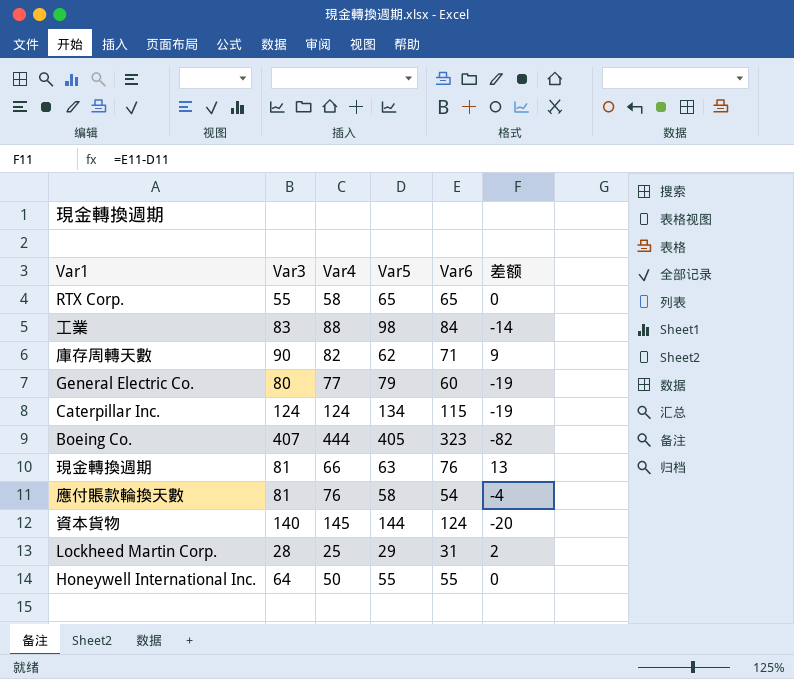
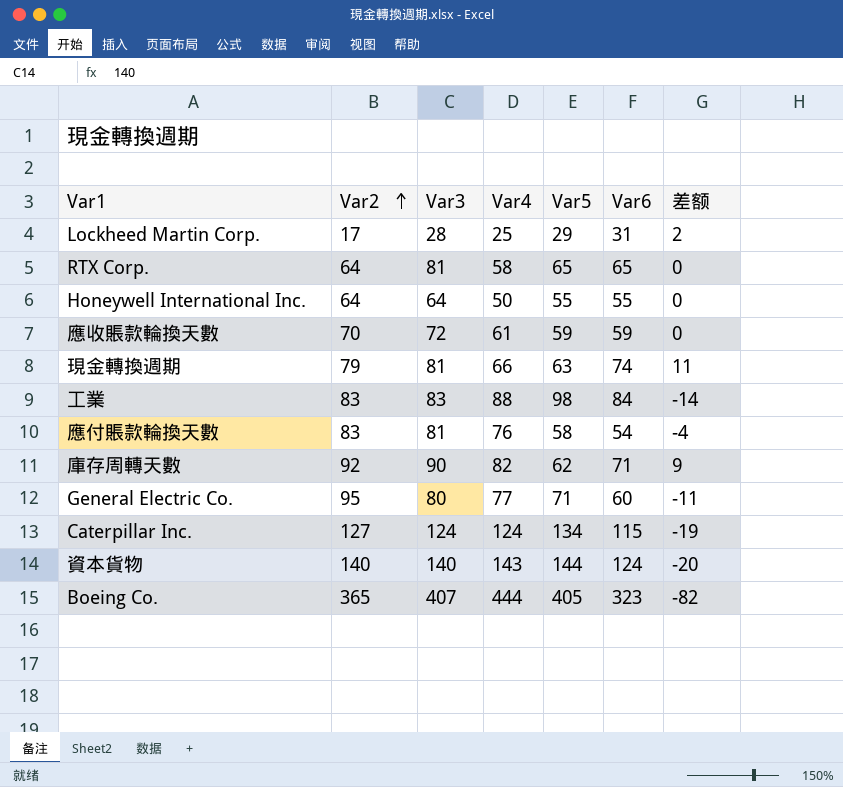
row order: none -> Var2 ascending
column Var2 | position: none -> 2
RTX Corp. | Var3: 55 -> 81
row 應收賬款輪換天數: none -> 70 | 72 | 61 | 59 | 59 | 0
現金轉換週期 | Var6: 76 -> 74
現金轉換週期 | 差额: 13 -> 11
General Electric Co. | Var5: 79 -> 71
General Electric Co. | 差额: -19 -> -11
資本貨物 | Var4: 145 -> 143

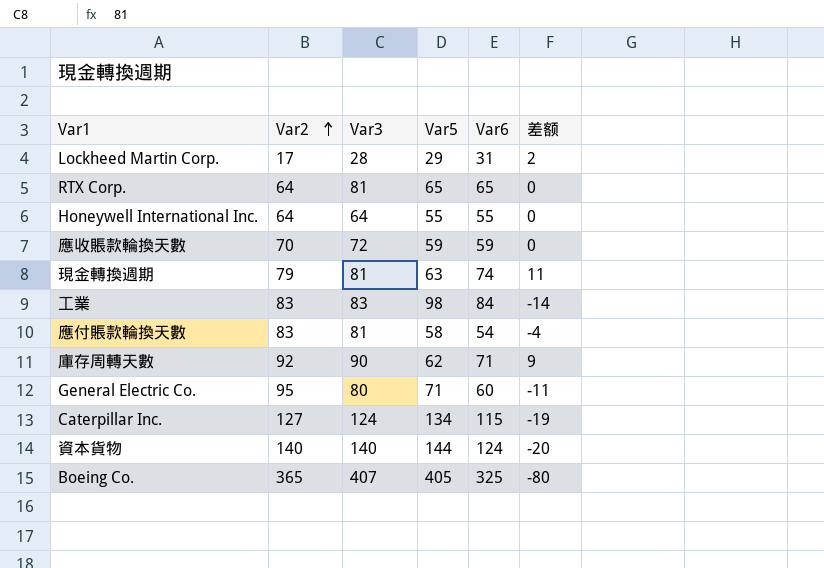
column Var4 | position: 4 -> none
Boeing Co. | Var6: 323 -> 325
Boeing Co. | 差额: -82 -> -80

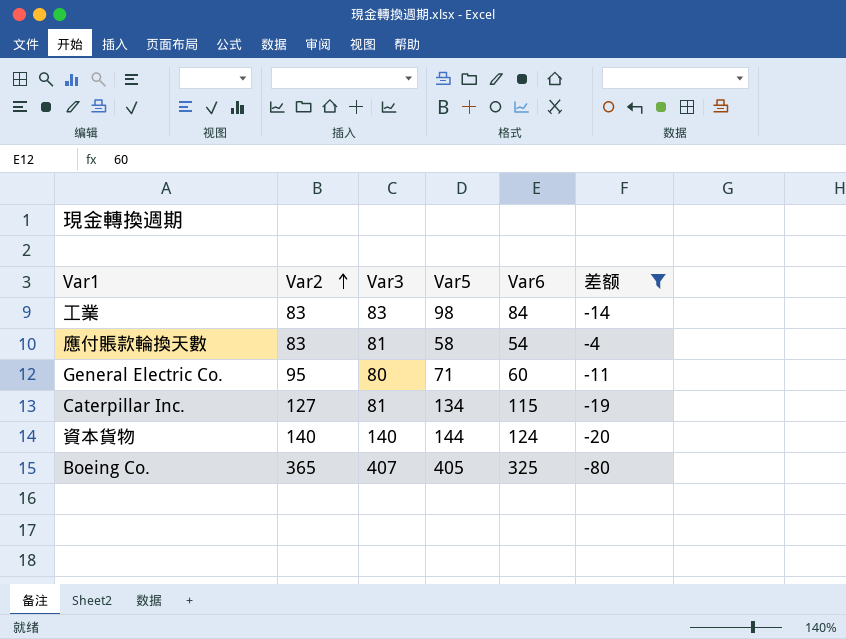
filter: none -> 差额 <= -4
Caterpillar Inc. | Var3: 124 -> 81

